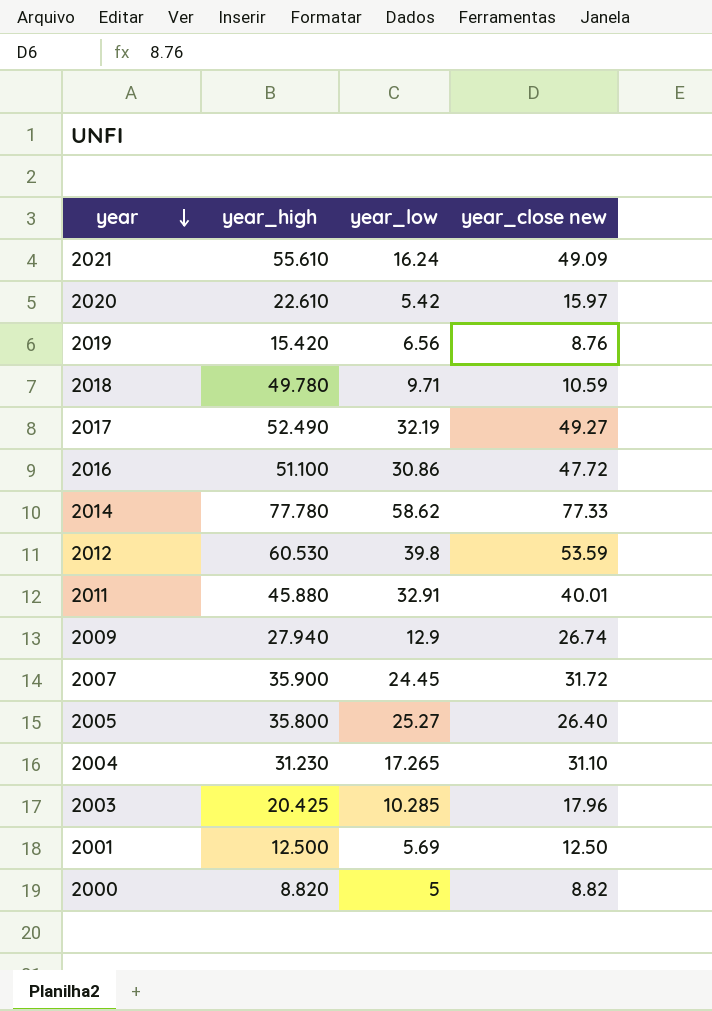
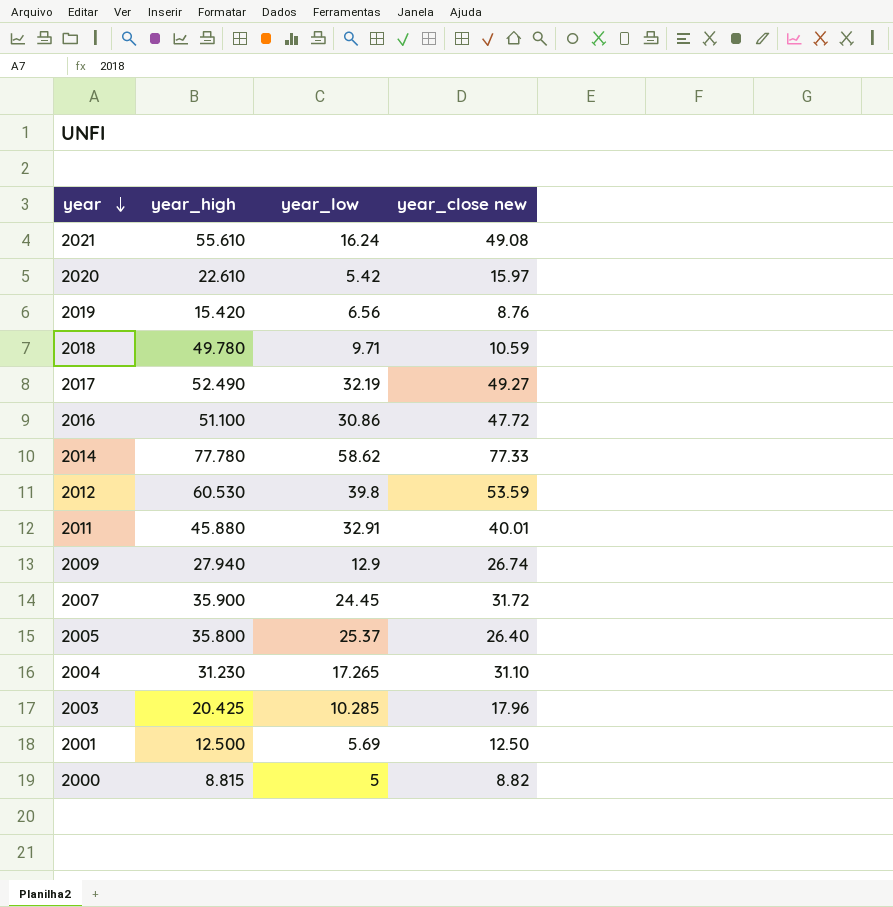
2021 | year_close new: 49.09 -> 49.08
2005 | year_low: 25.27 -> 25.37
2000 | year_high: 8.820 -> 8.815

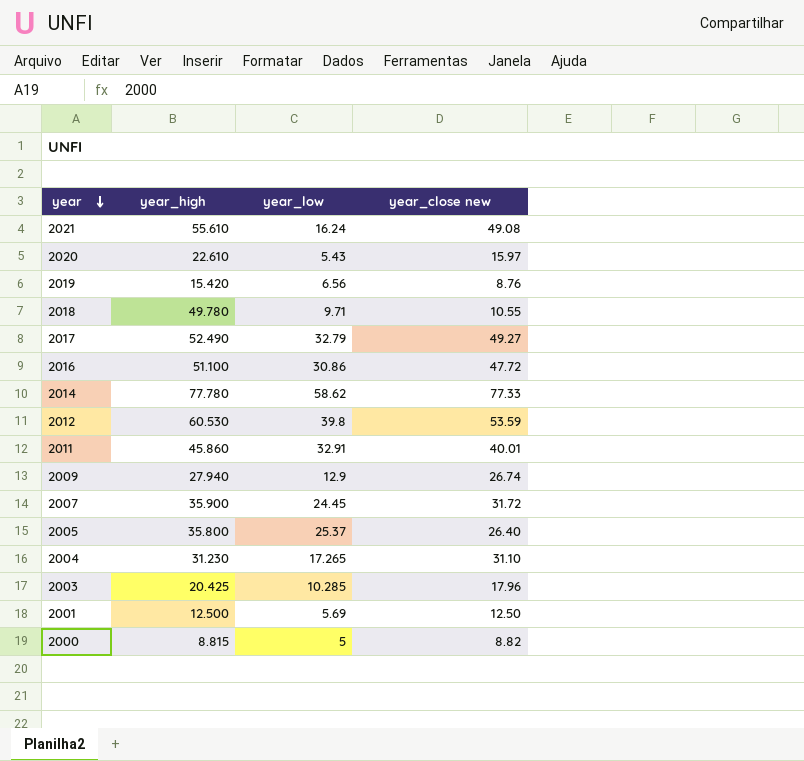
2020 | year_low: 5.42 -> 5.43
2018 | year_close new: 10.59 -> 10.55
2017 | year_low: 32.19 -> 32.79
2011 | year_high: 45.880 -> 45.860

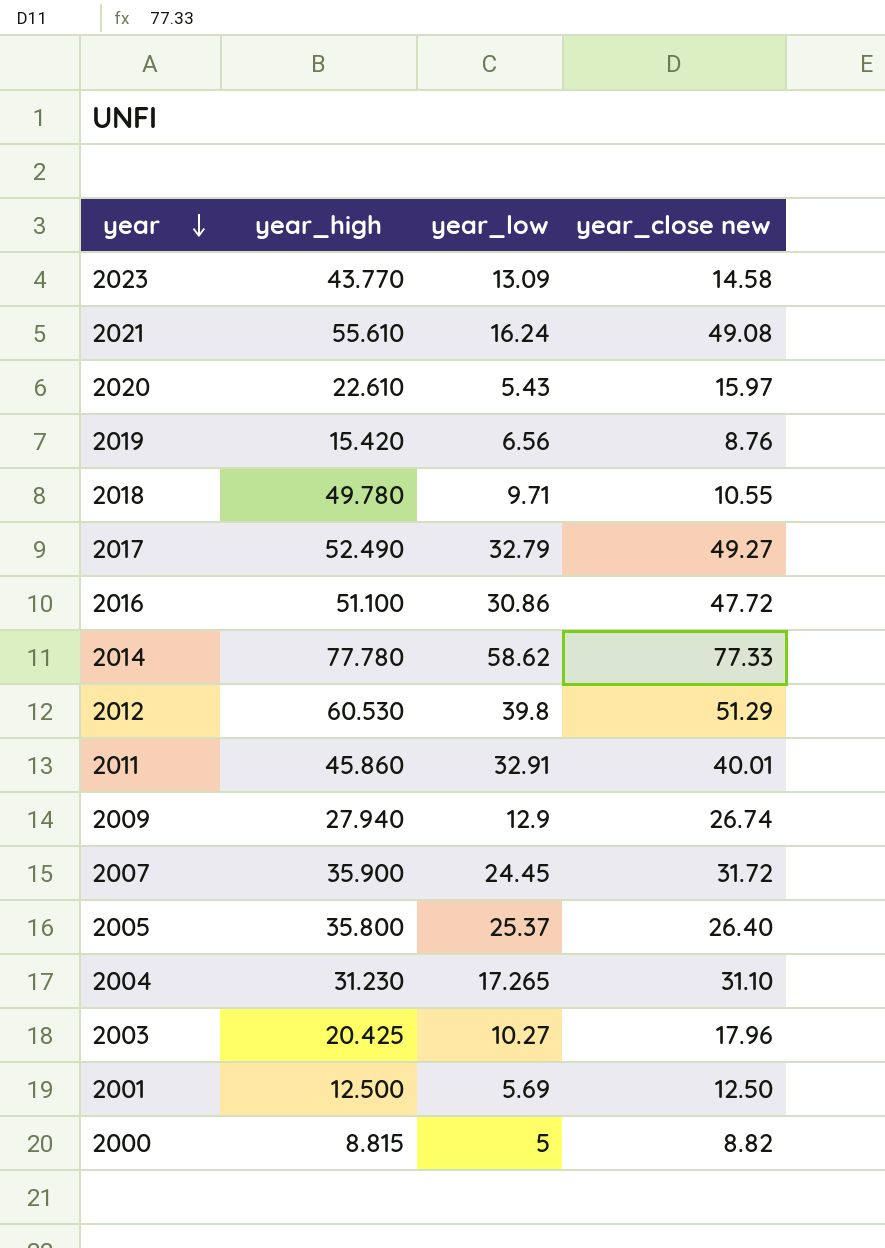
row 2023: none -> 43.770 | 13.09 | 14.58
2012 | year_close new: 53.59 -> 51.29
2003 | year_low: 10.285 -> 10.27

